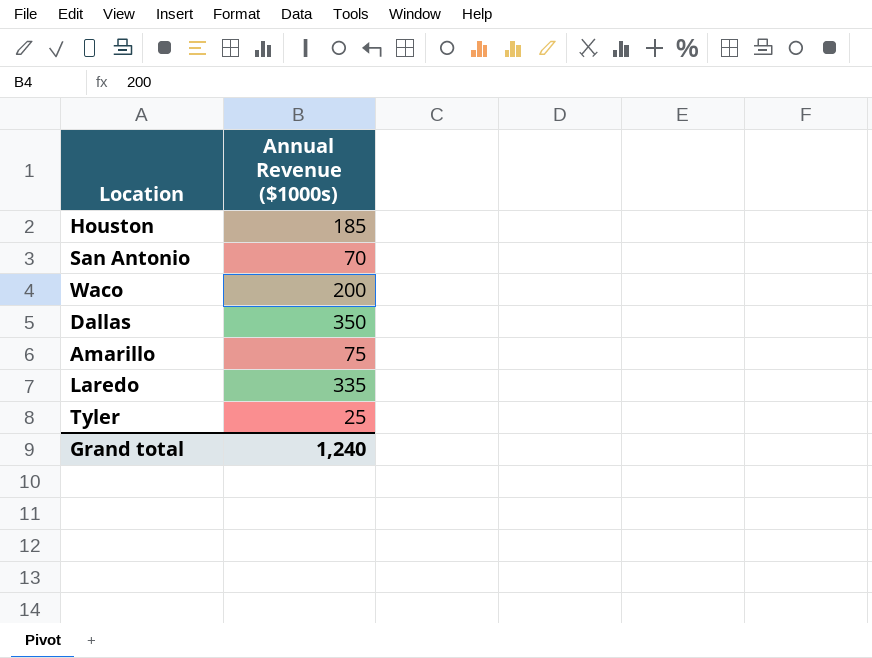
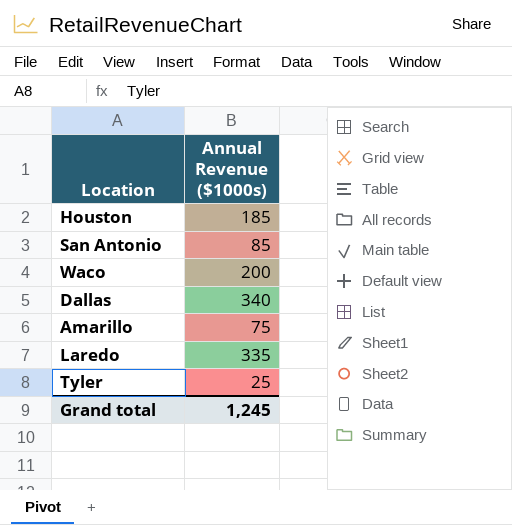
San Antonio | Annual Revenue ($1000s): 70 -> 85
Dallas | Annual Revenue ($1000s): 350 -> 340
Grand total | Annual Revenue ($1000s): 1,240 -> 1,245

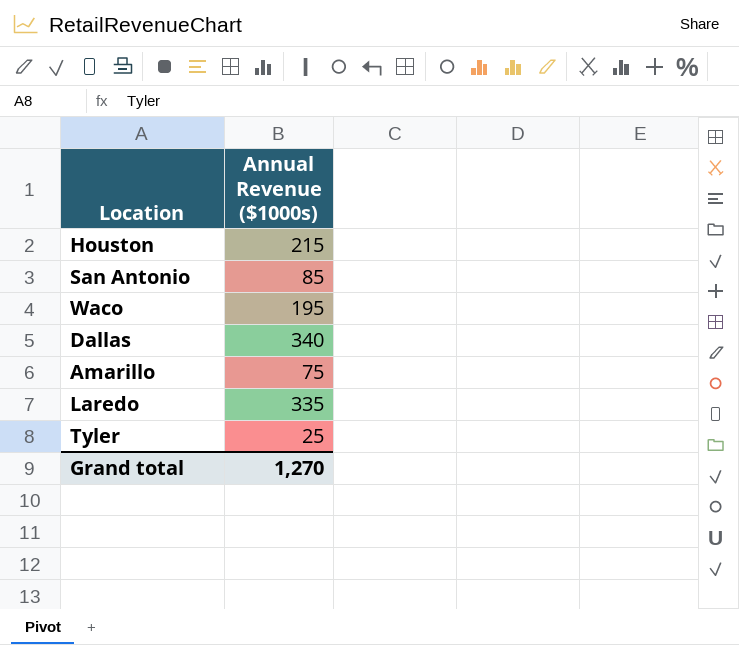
Houston | Annual Revenue ($1000s): 185 -> 215
Waco | Annual Revenue ($1000s): 200 -> 195
Grand total | Annual Revenue ($1000s): 1,245 -> 1,270

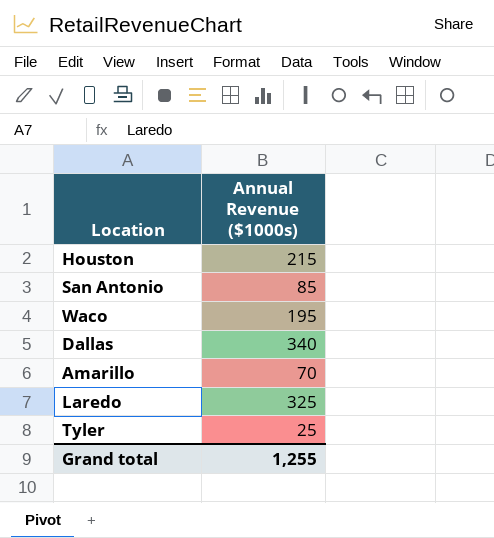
Amarillo | Annual Revenue ($1000s): 75 -> 70
Laredo | Annual Revenue ($1000s): 335 -> 325
Grand total | Annual Revenue ($1000s): 1,270 -> 1,255

